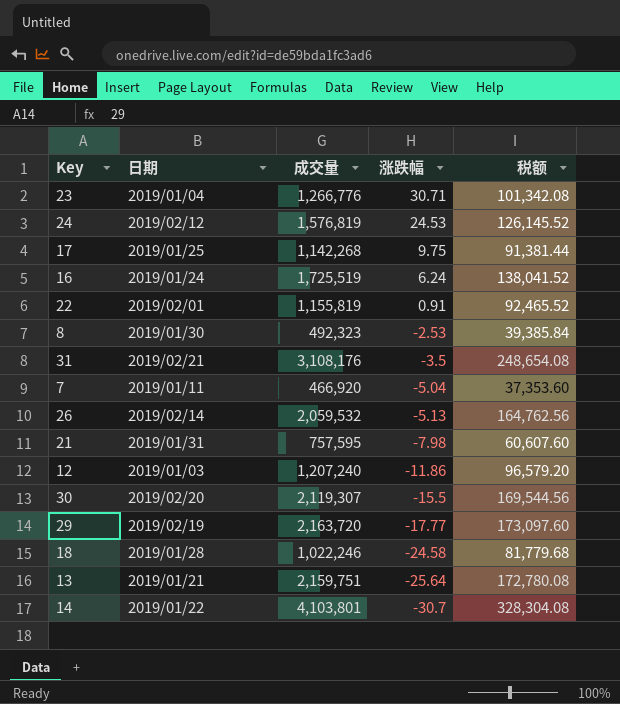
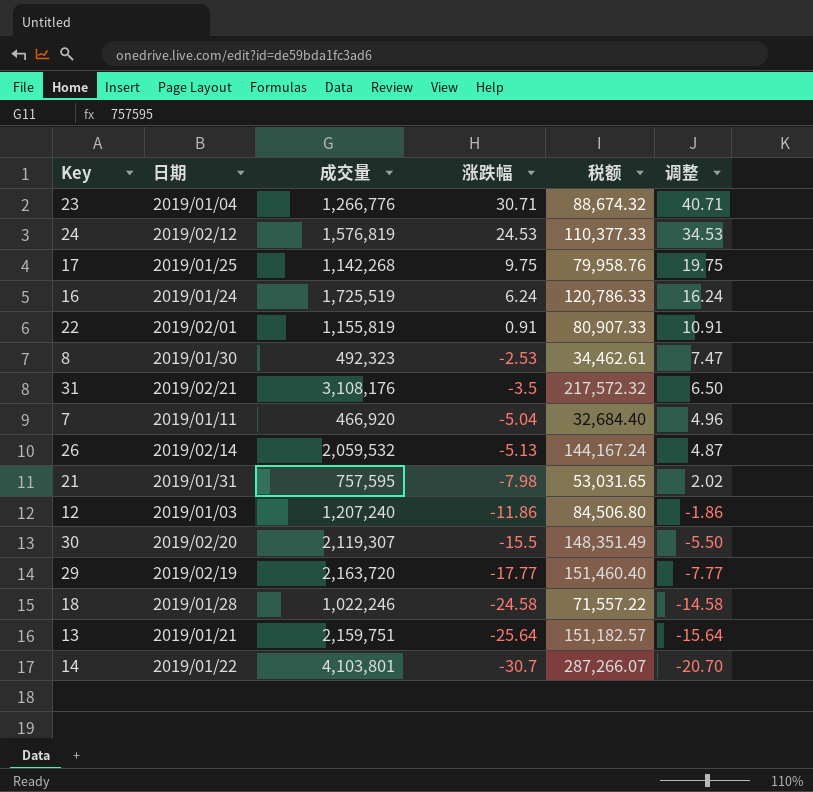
column 税额 | formula: [成交量] * 0.08 -> [成交量] * 0.07
column 调整 | formula: none -> [涨跌幅] + 10

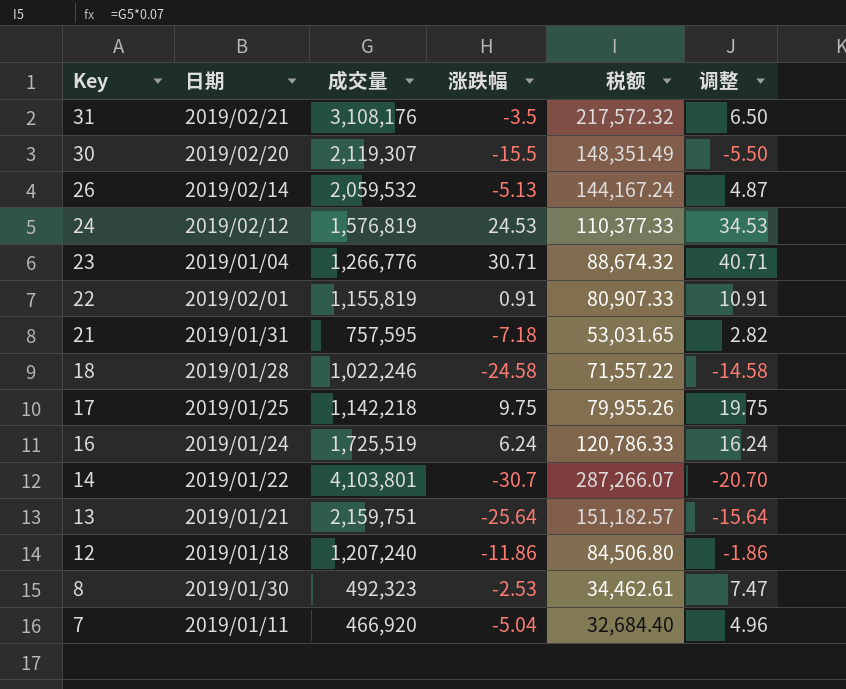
row order: 涨跌幅 descending -> Key descending
row 29: 2019/02/19 | 2,163,720 | -17.77 | 151,460.40 | -7.77 -> none
21 | 涨跌幅: -7.98 -> -7.18
21 | 调整: 2.02 -> 2.82
17 | 成交量: 1,142,268 -> 1,142,218
17 | 税额: 79,958.76 -> 79,955.26
12 | 日期: 2019/01/03 -> 2019/01/18

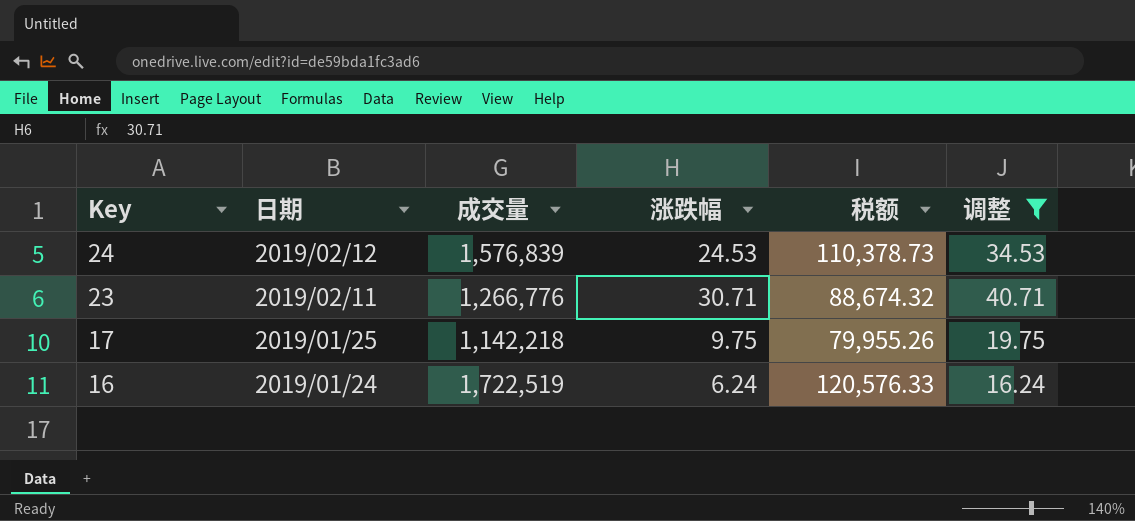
filter: none -> 调整 >= 16.24
24 | 成交量: 1,576,819 -> 1,576,839
24 | 税额: 110,377.33 -> 110,378.73
23 | 日期: 2019/01/04 -> 2019/02/11
16 | 成交量: 1,725,519 -> 1,722,519
16 | 税额: 120,786.33 -> 120,576.33

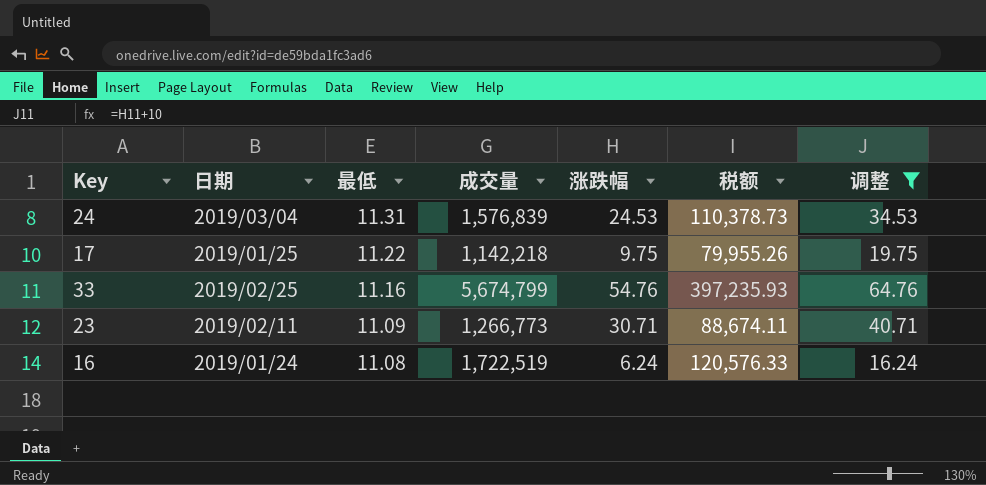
row order: Key descending -> 最低 descending
column 最低 | position: none -> 3
24 | 日期: 2019/02/12 -> 2019/03/04
row 33: none -> 2019/02/25 | 11.16 | 5,674,799 | 54.76 | 397,235.93 | 64.76
23 | 成交量: 1,266,776 -> 1,266,773
23 | 税额: 88,674.32 -> 88,674.11

